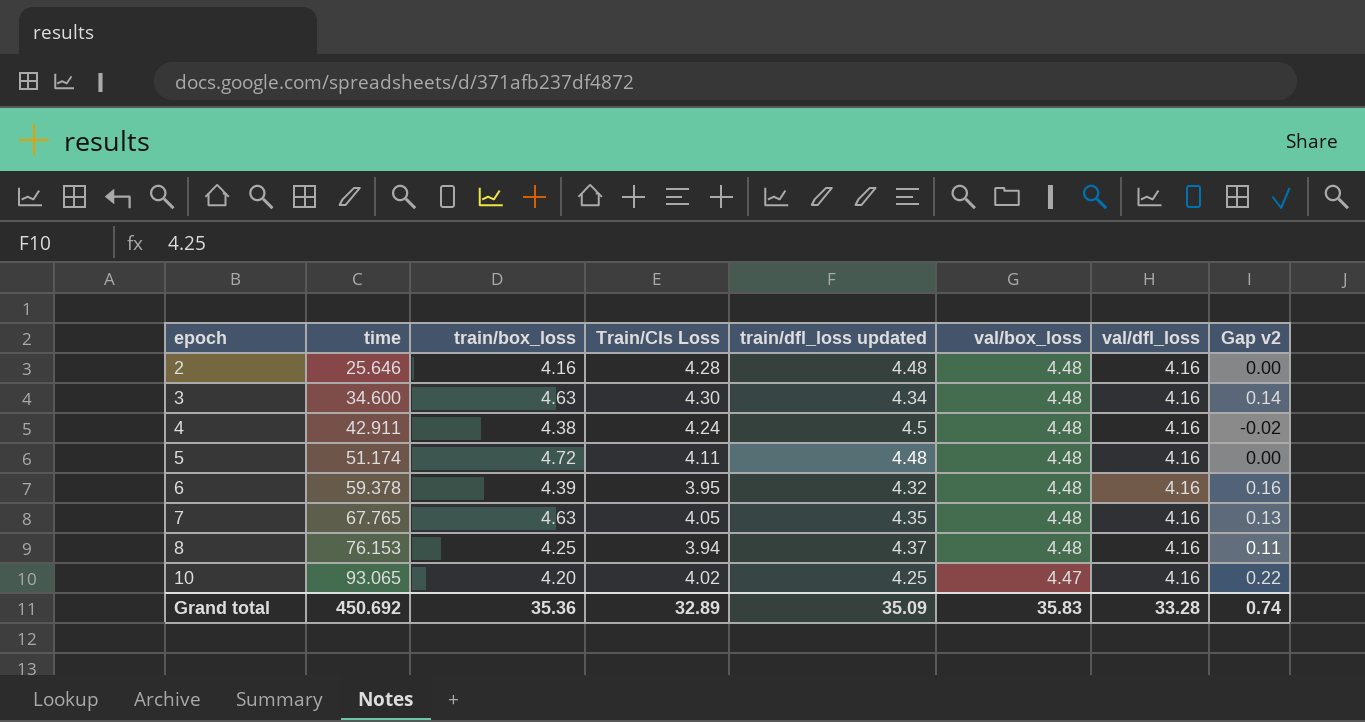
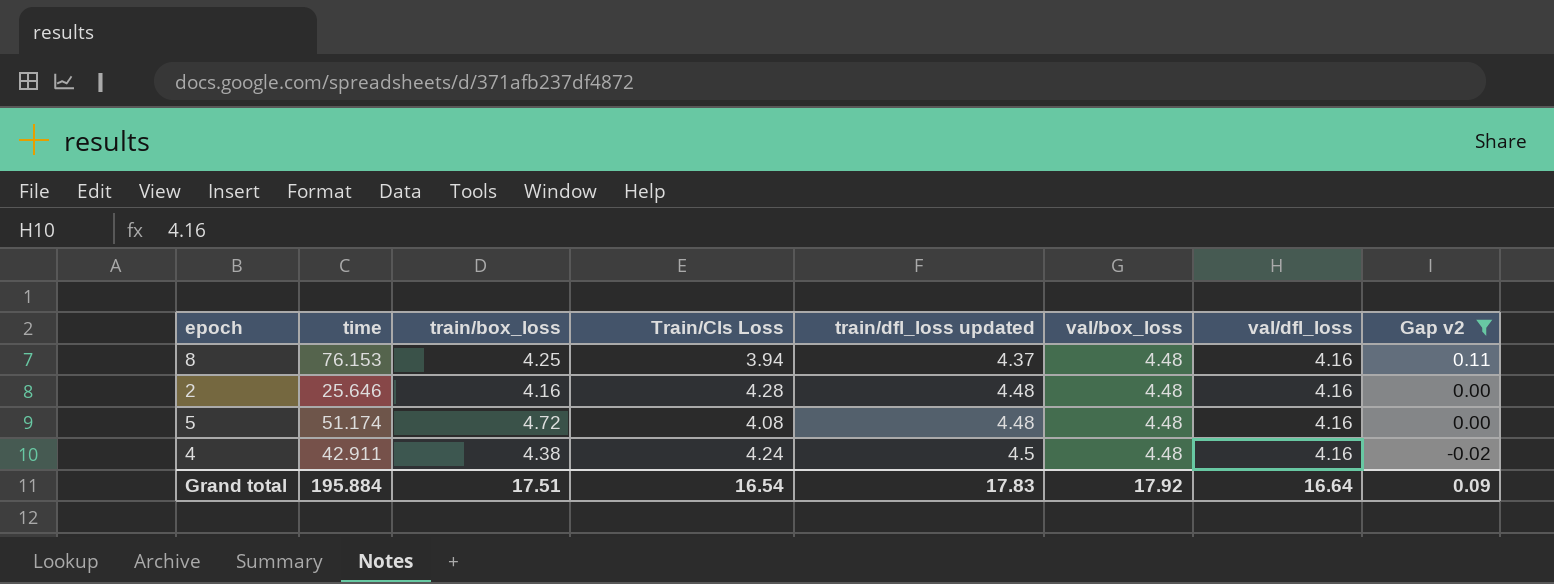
filter: none -> Gap v2 <= 0.11
row order: epoch ascending -> train/dfl_loss updated ascending
5 | Train/Cls Loss: 4.11 -> 4.08
Grand total | time: 450.692 -> 195.884
Grand total | train/box_loss: 35.36 -> 17.51
Grand total | Train/Cls Loss: 32.89 -> 16.54
Grand total | train/dfl_loss updated: 35.09 -> 17.83
Grand total | val/box_loss: 35.83 -> 17.92
Grand total | val/dfl_loss: 33.28 -> 16.64
Grand total | Gap v2: 0.74 -> 0.09

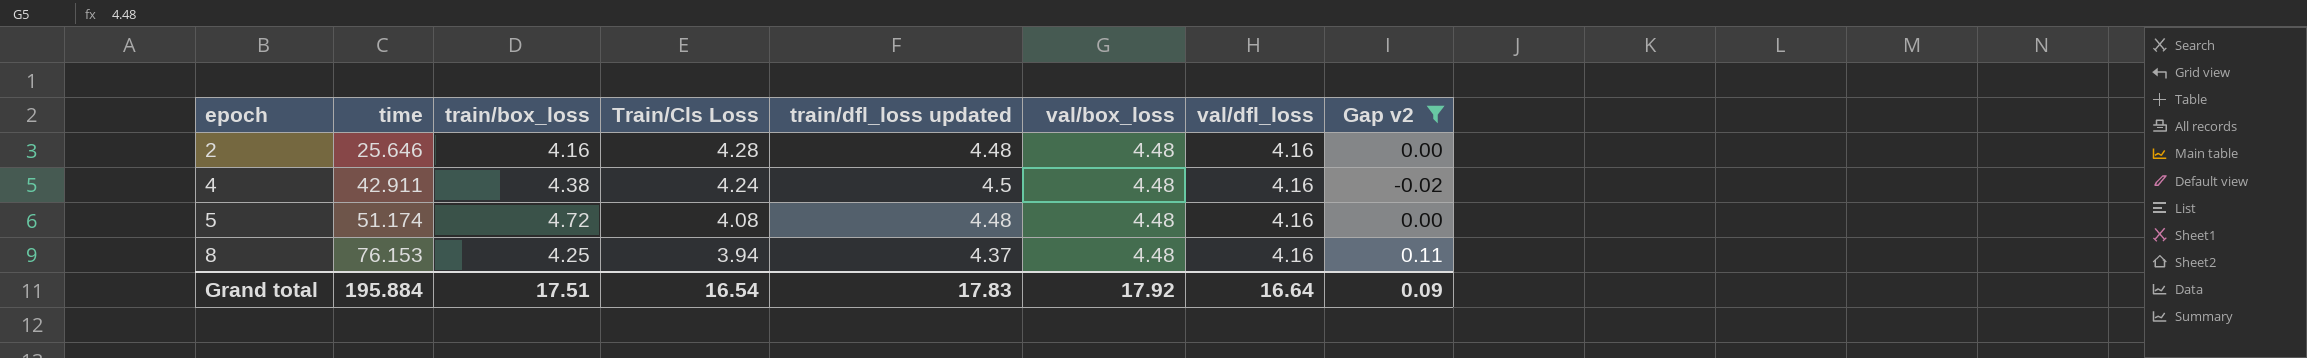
row order: train/dfl_loss updated ascending -> epoch ascending

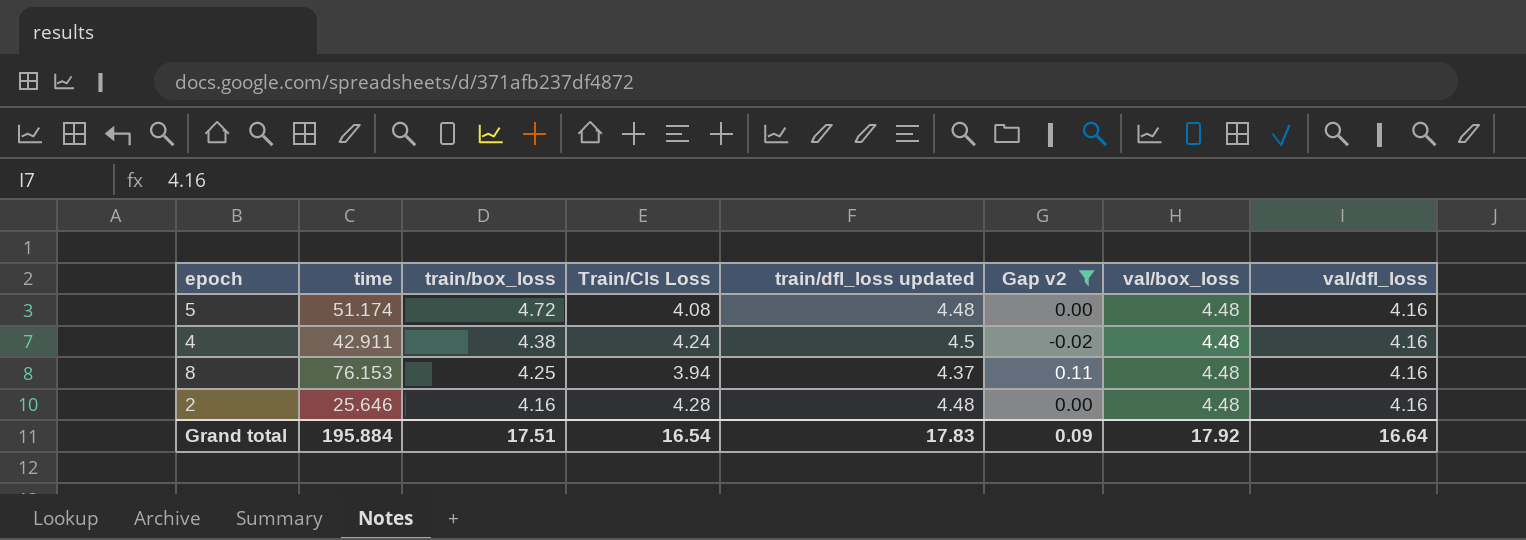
row order: epoch ascending -> train/box_loss descending
column Gap v2 | position: 8 -> 6

